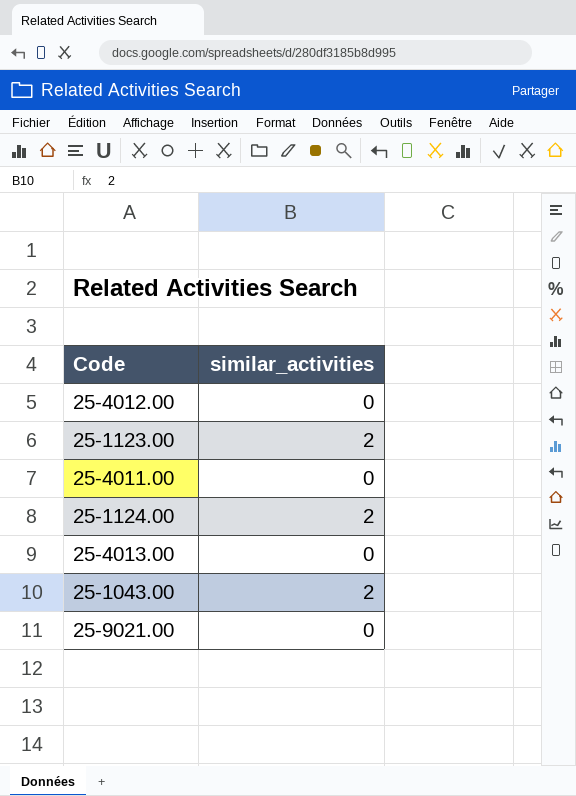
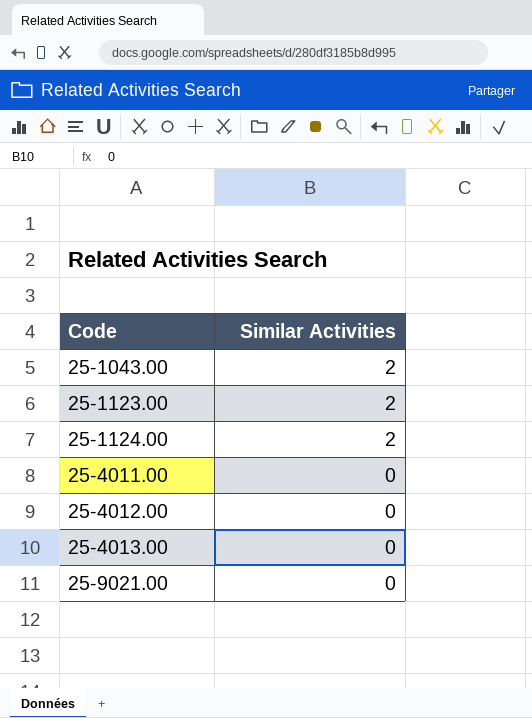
row order: none -> Code ascending
column name: similar_activities -> Similar Activities

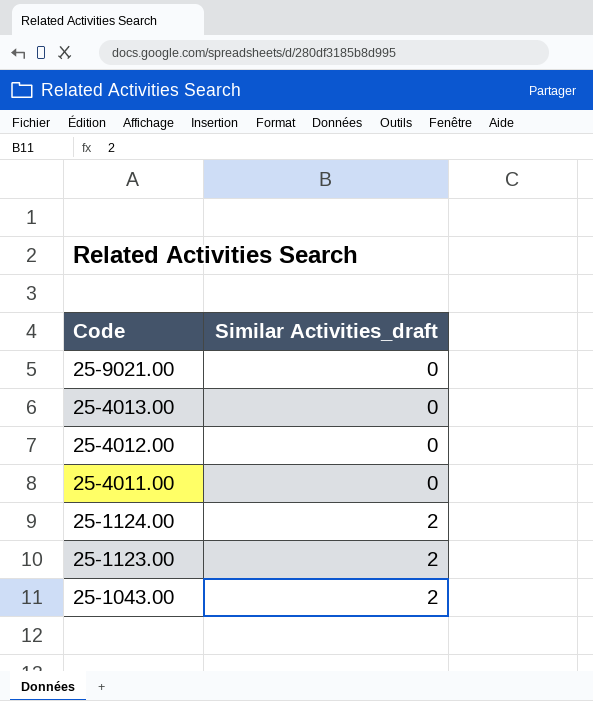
row order: Code ascending -> Code descending
column name: Similar Activities -> Similar Activities_draft

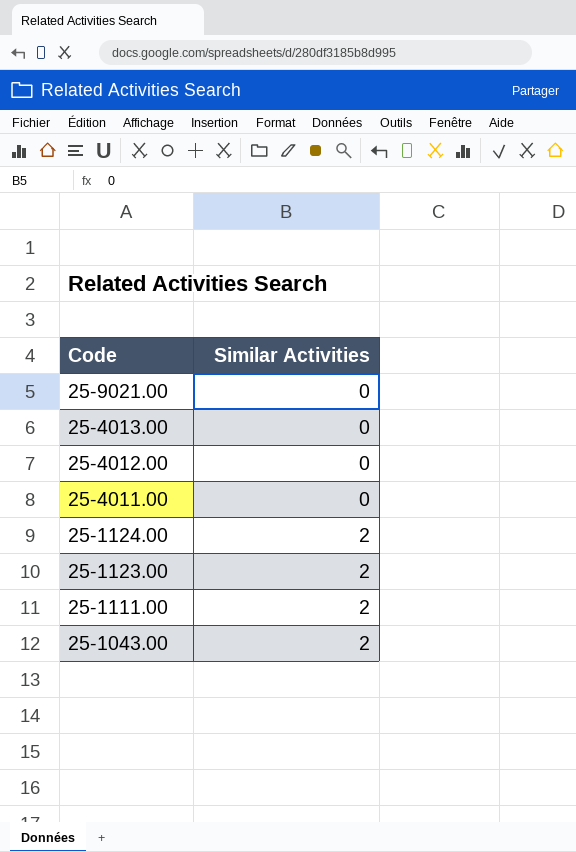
column name: Similar Activities_draft -> Similar Activities
row 25-1111.00: none -> 2

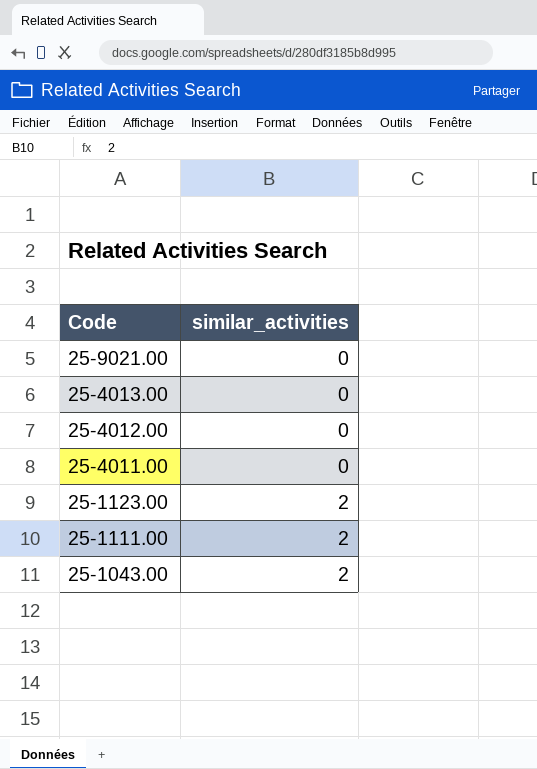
column name: Similar Activities -> similar_activities
row 25-1124.00: 2 -> none

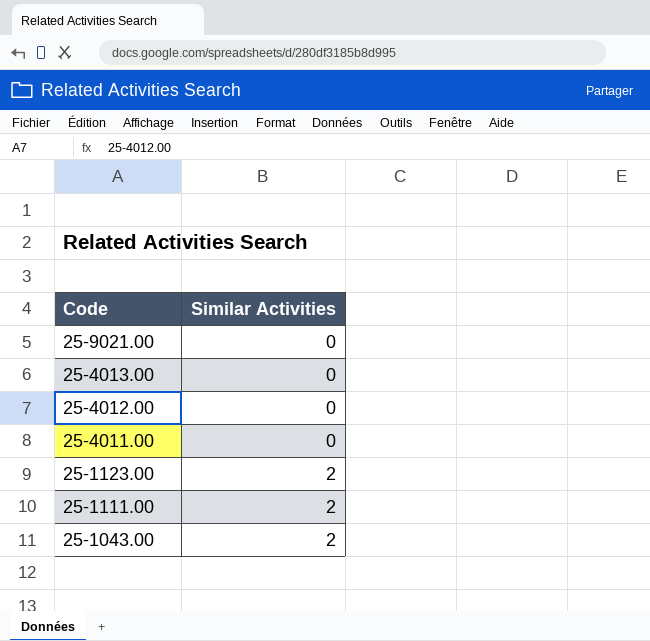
column name: similar_activities -> Similar Activities

